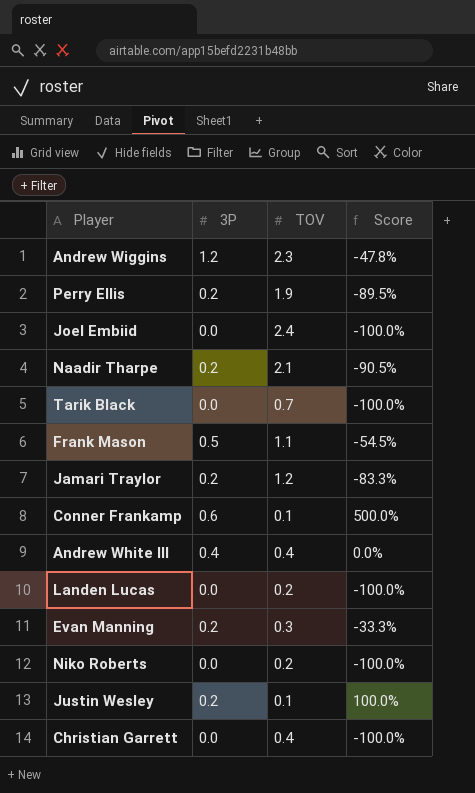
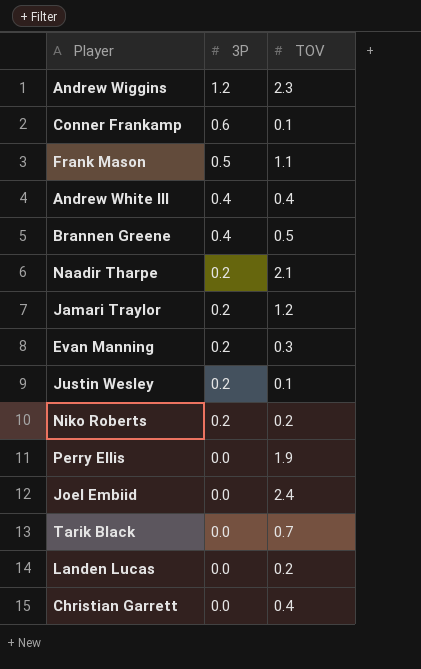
row order: none -> 3P descending
column Score | formula: ([3P] - [TOV]) / [TOV] -> none
row Brannen Greene: none -> 0.4 | 0.5
Niko Roberts | 3P: 0.0 -> 0.2
Perry Ellis | 3P: 0.2 -> 0.0

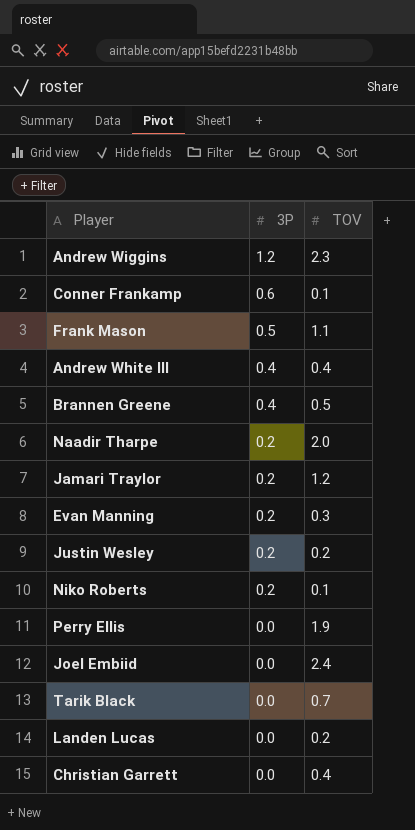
Naadir Tharpe | TOV: 2.1 -> 2.0
Justin Wesley | TOV: 0.1 -> 0.2
Niko Roberts | TOV: 0.2 -> 0.1

